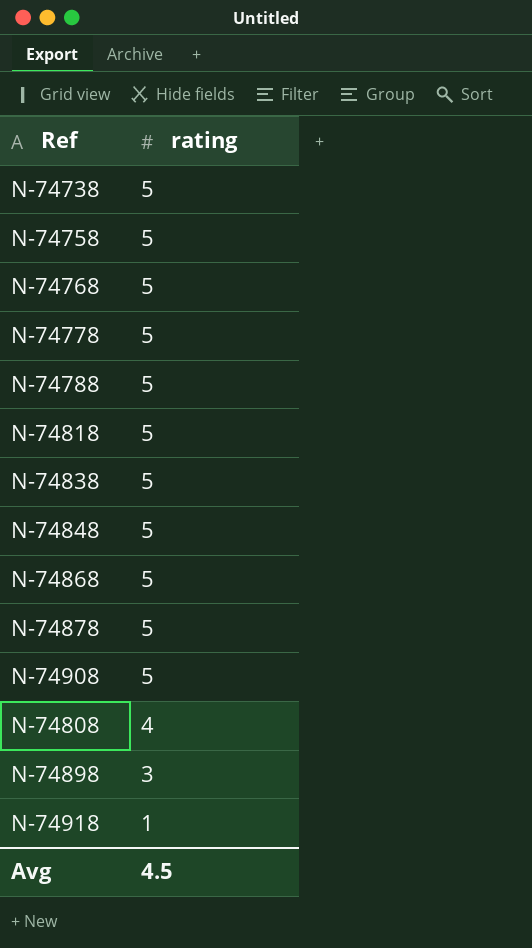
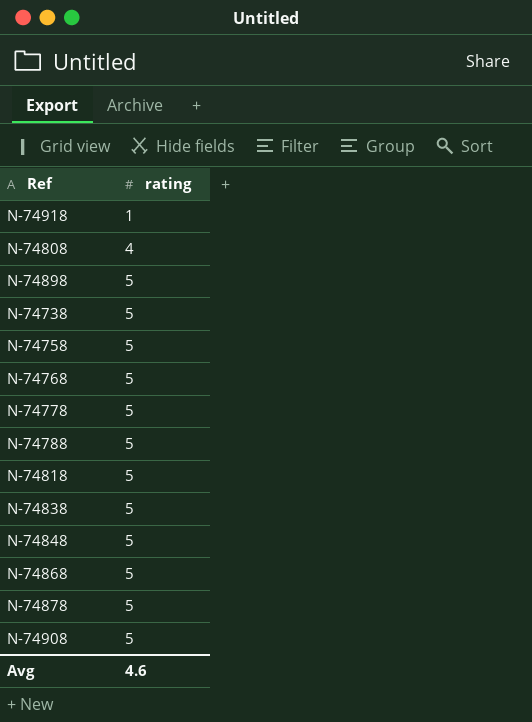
row order: rating descending -> rating ascending
N-74898 | rating: 3 -> 5
Avg | rating: 4.5 -> 4.6

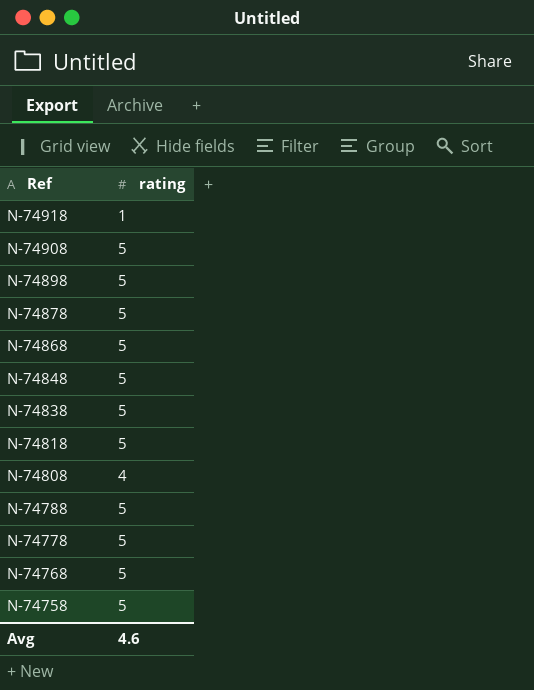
row order: rating ascending -> Ref descending
row N-74738: 5 -> none

